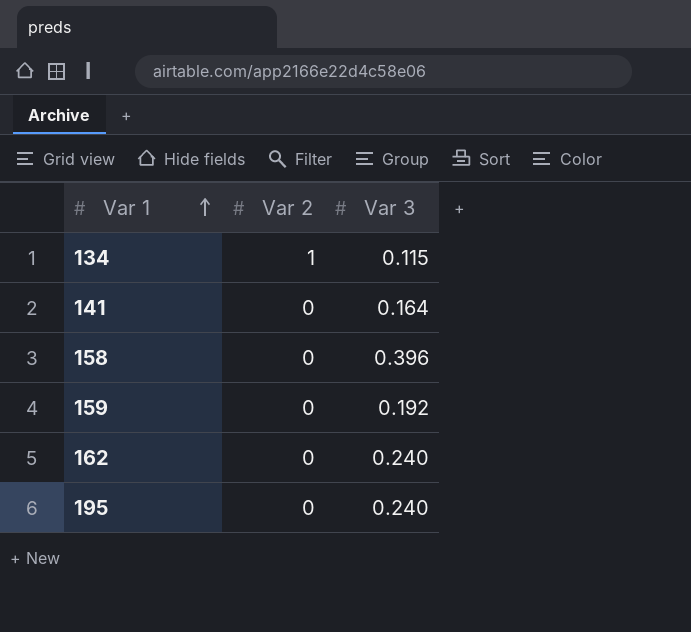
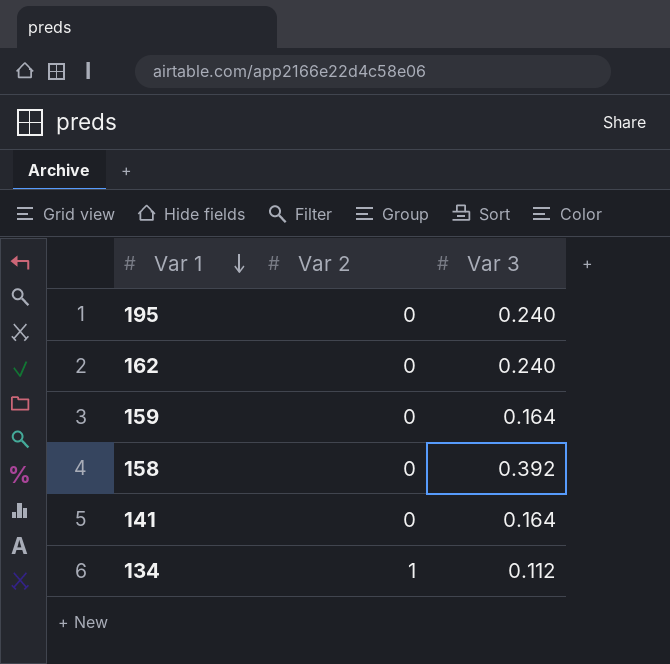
row order: Var 1 ascending -> Var 1 descending
159 | Var 3: 0.192 -> 0.164
158 | Var 3: 0.396 -> 0.392
134 | Var 3: 0.115 -> 0.112

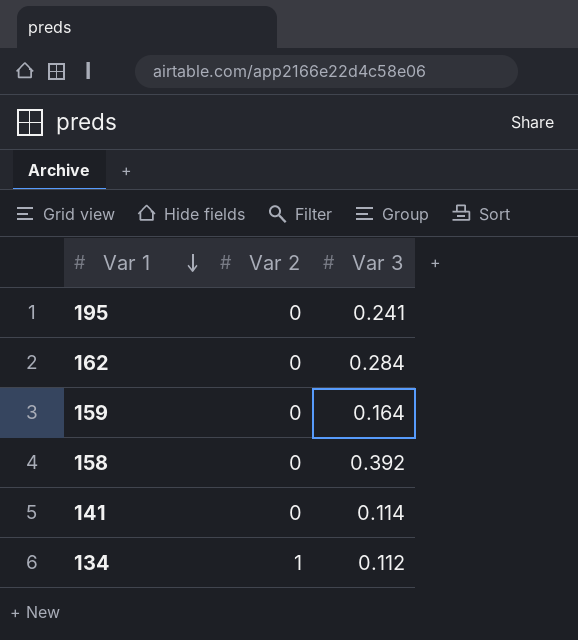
195 | Var 3: 0.240 -> 0.241
162 | Var 3: 0.240 -> 0.284
141 | Var 3: 0.164 -> 0.114

